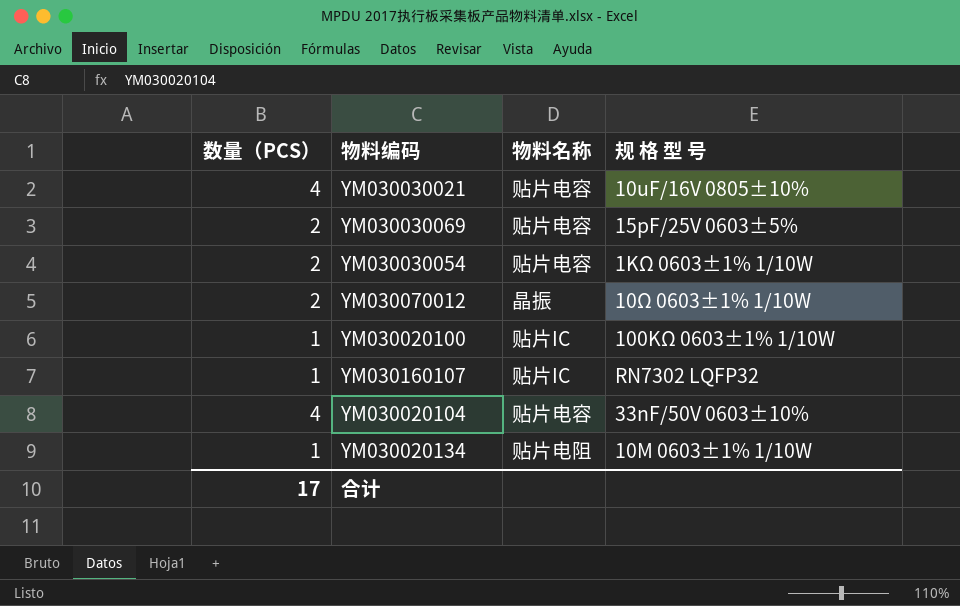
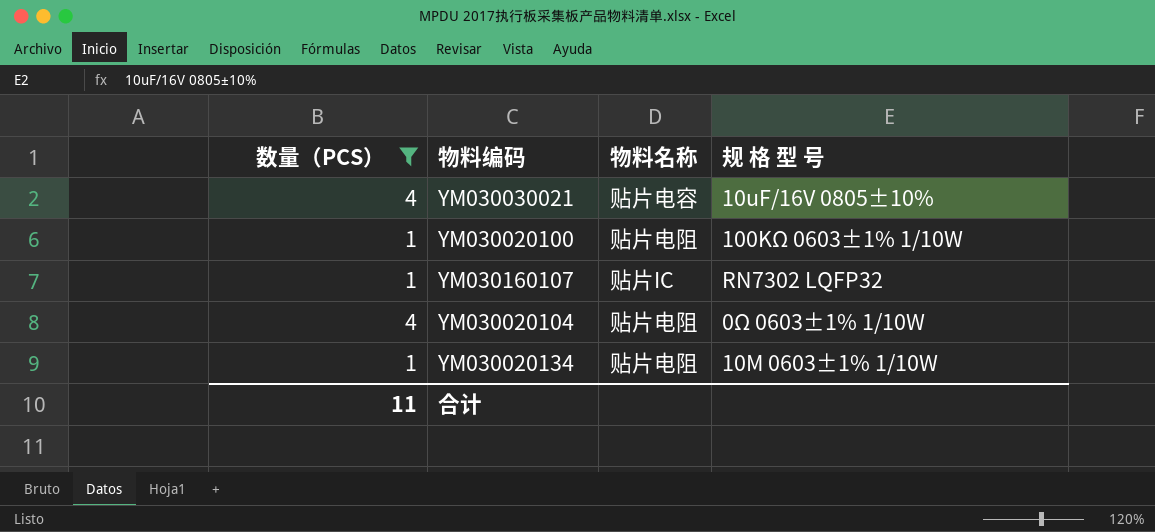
filter: none -> 数量（PCS） != 2
YM030020100 | 物料名称: 贴片IC -> 贴片电阻
YM030020104 | 物料名称: 贴片电容 -> 贴片电阻
YM030020104 | 规 格 型 号: 33nF/50V 0603±10% -> 0Ω 0603±1% 1/10W
合计 | 数量（PCS）: 17 -> 11

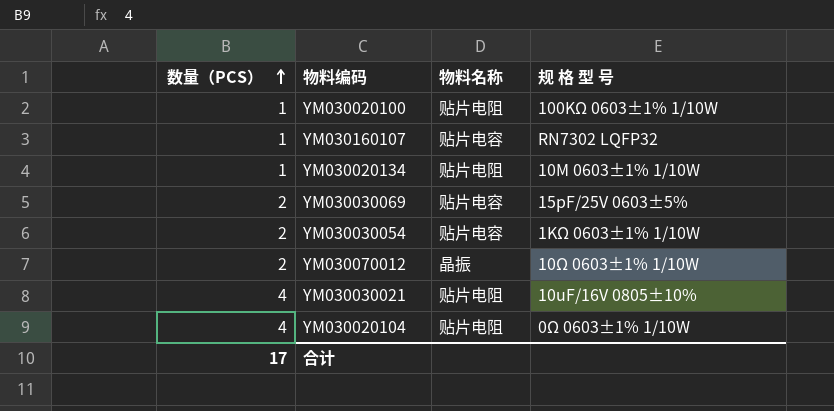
filter: 数量（PCS） != 2 -> none
row order: none -> 数量（PCS） ascending
YM030160107 | 物料名称: 贴片IC -> 贴片电容
YM030030021 | 物料名称: 贴片电容 -> 贴片电阻
合计 | 数量（PCS）: 11 -> 17

